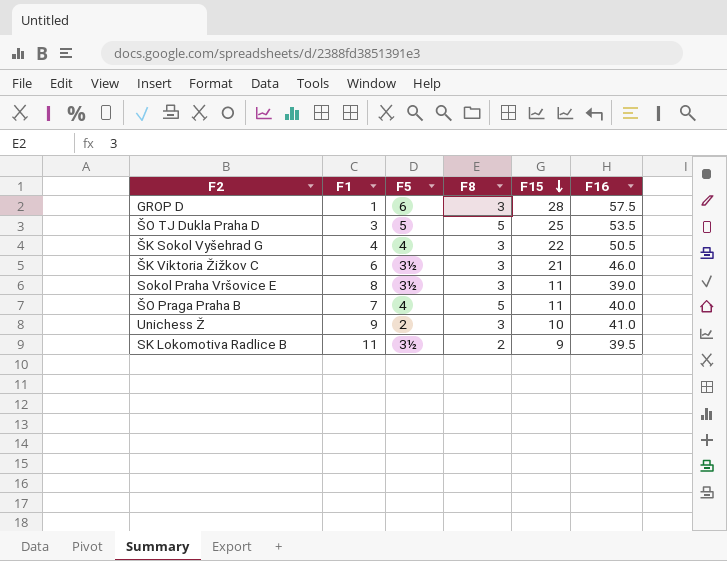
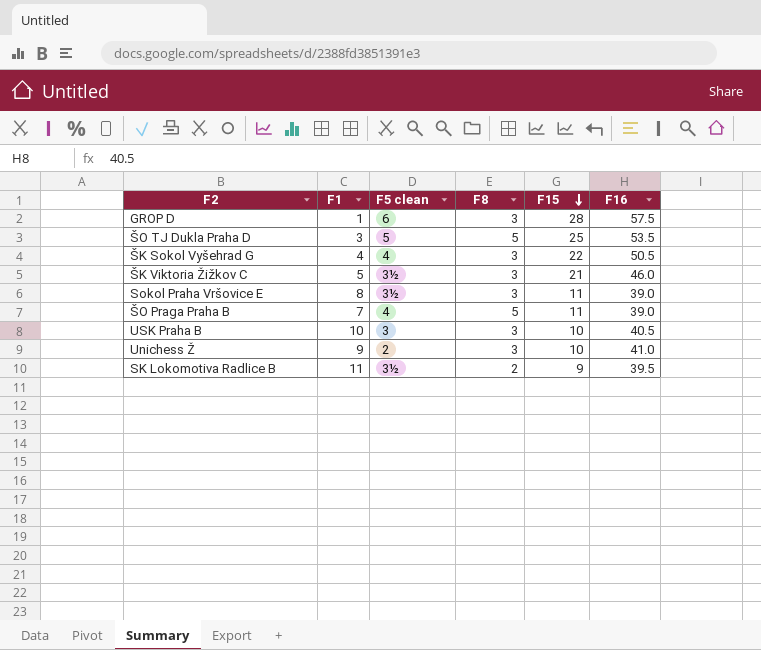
column name: F5 -> F5 clean
ŠK Viktoria Žižkov C | F1: 6 -> 5
ŠO Praga Praha B | F16: 40.0 -> 39.0
row USK Praha B: none -> 10 | 3 | 3 | 10 | 40.5

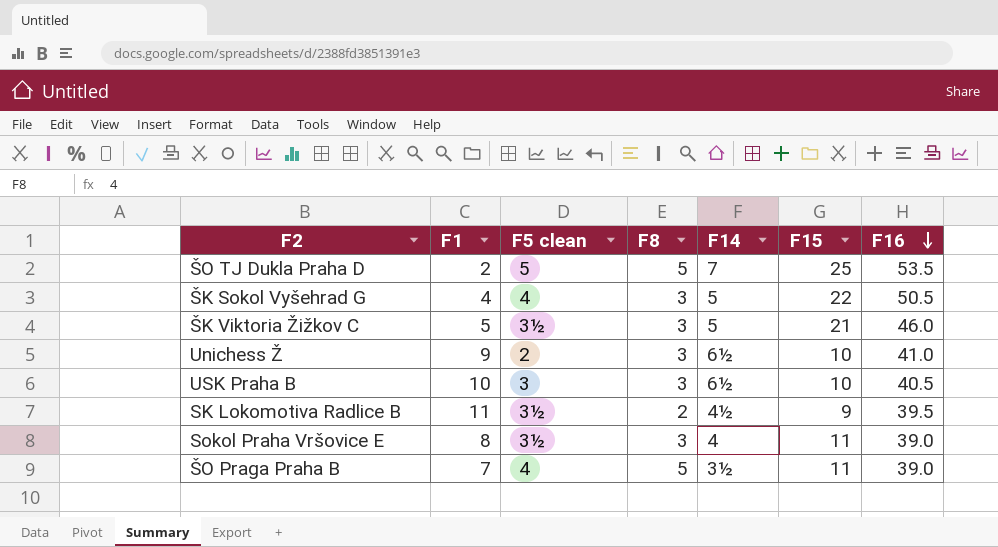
row order: F15 descending -> F16 descending
column F14 | position: none -> 5
row GROP D: 1 | 6 | 3 | 28 | 57.5 -> none
ŠO TJ Dukla Praha D | F1: 3 -> 2

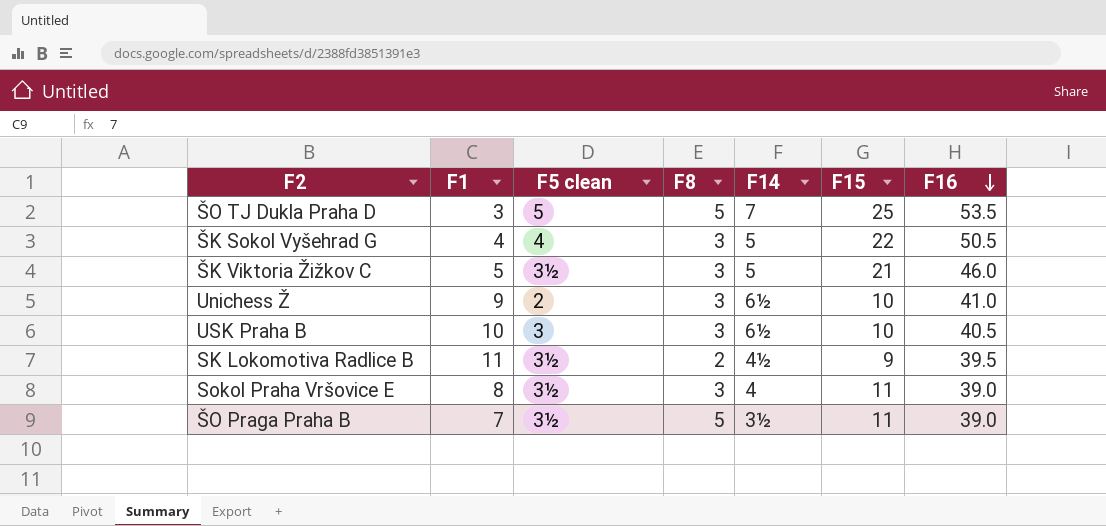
ŠO TJ Dukla Praha D | F1: 2 -> 3
ŠO Praga Praha B | F5 clean: 4 -> 3½

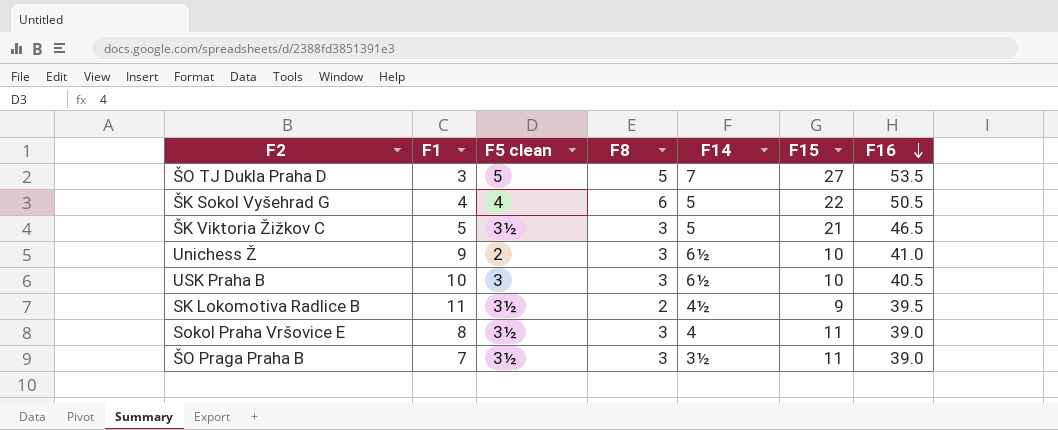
ŠO TJ Dukla Praha D | F15: 25 -> 27
ŠK Sokol Vyšehrad G | F8: 3 -> 6
ŠK Viktoria Žižkov C | F16: 46.0 -> 46.5
ŠO Praga Praha B | F8: 5 -> 3

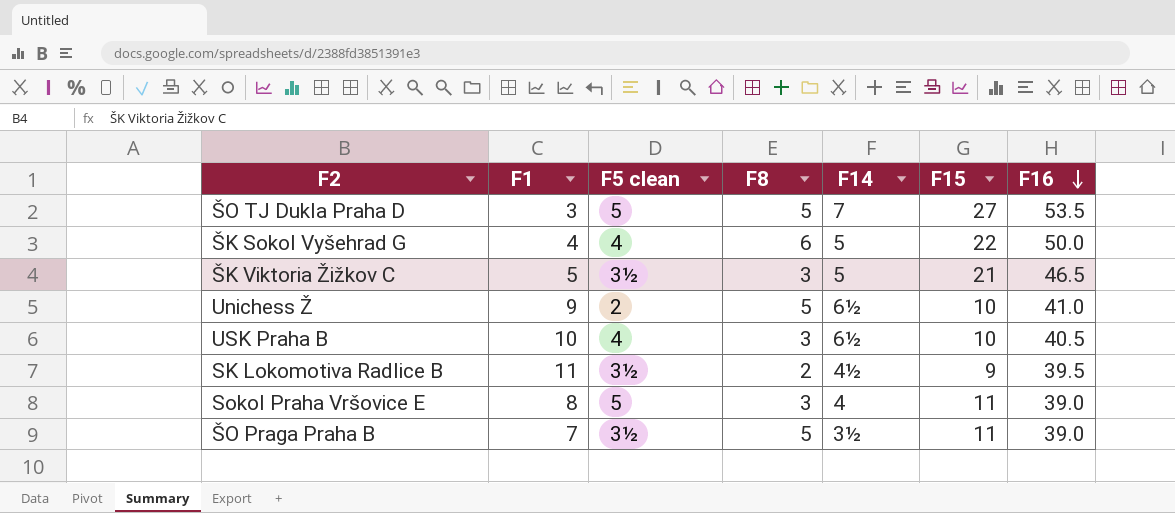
ŠK Sokol Vyšehrad G | F16: 50.5 -> 50.0
Unichess Ž | F8: 3 -> 5
USK Praha B | F5 clean: 3 -> 4
Sokol Praha Vršovice E | F5 clean: 3½ -> 5
ŠO Praga Praha B | F8: 3 -> 5

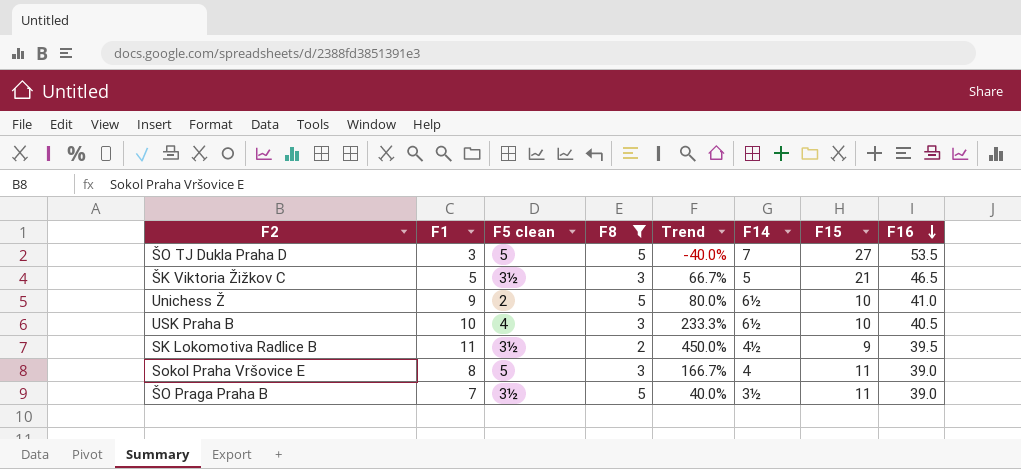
filter: none -> F8 != 6
column Trend | formula: none -> ([F1] - [F8]) / [F8]

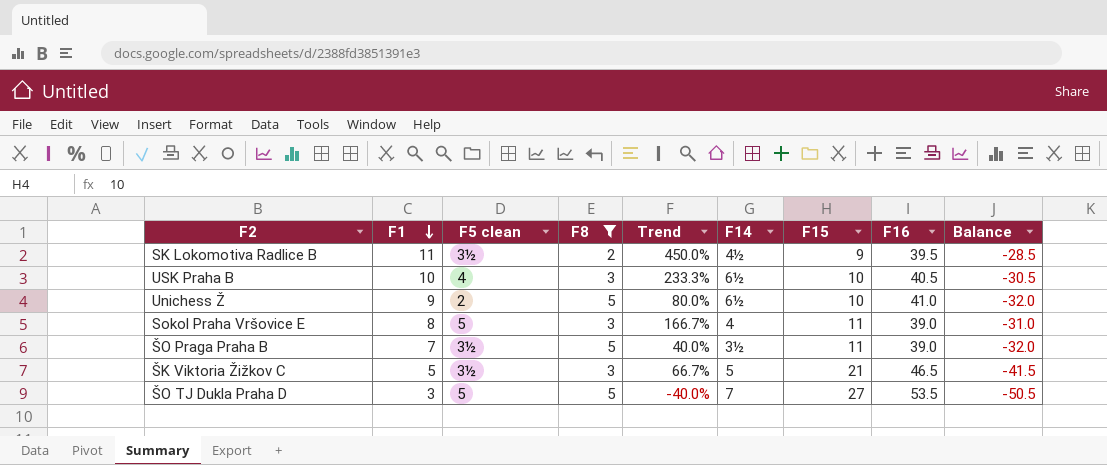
row order: F16 descending -> F1 descending
column Balance | formula: none -> [F1] - [F16]

